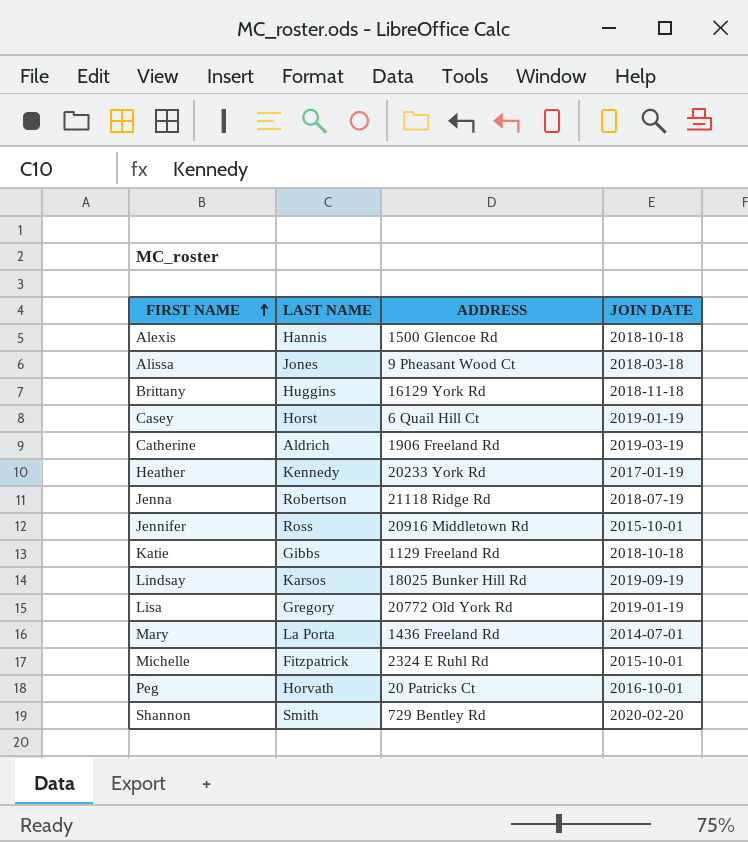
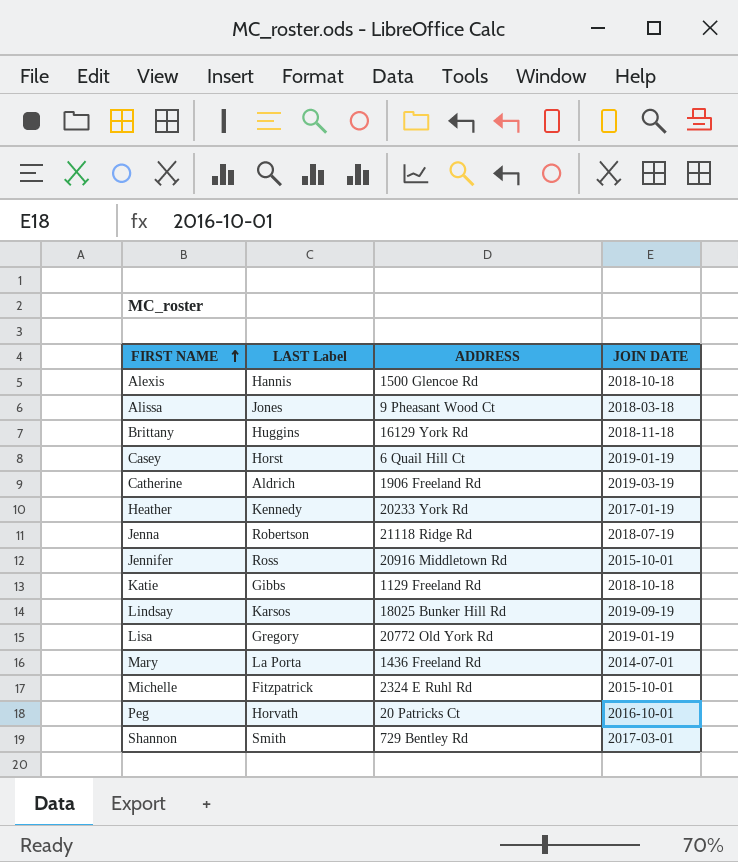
column name: LAST NAME -> LAST Label
Shannon | JOIN DATE: 2020-02-20 -> 2017-03-01

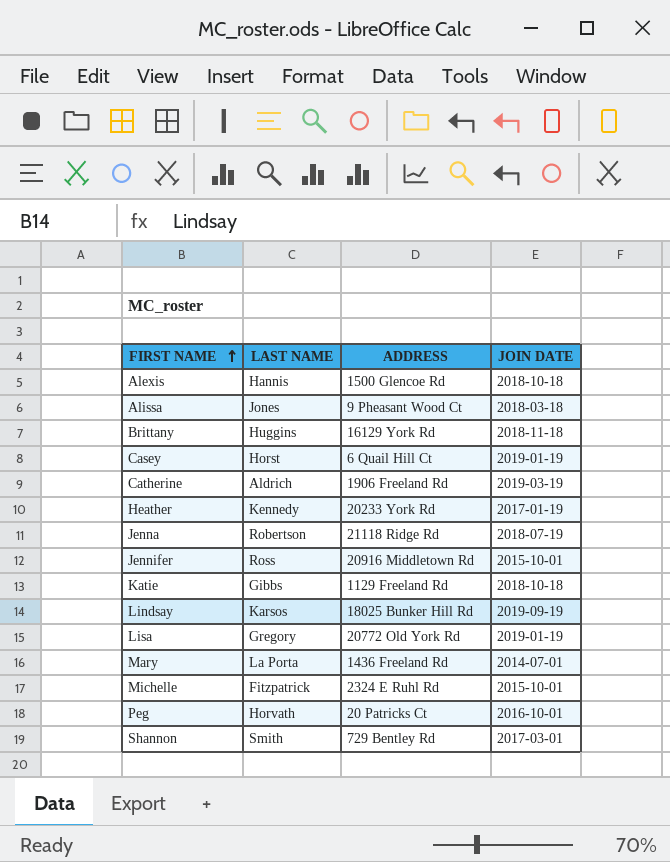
column name: LAST Label -> LAST NAME

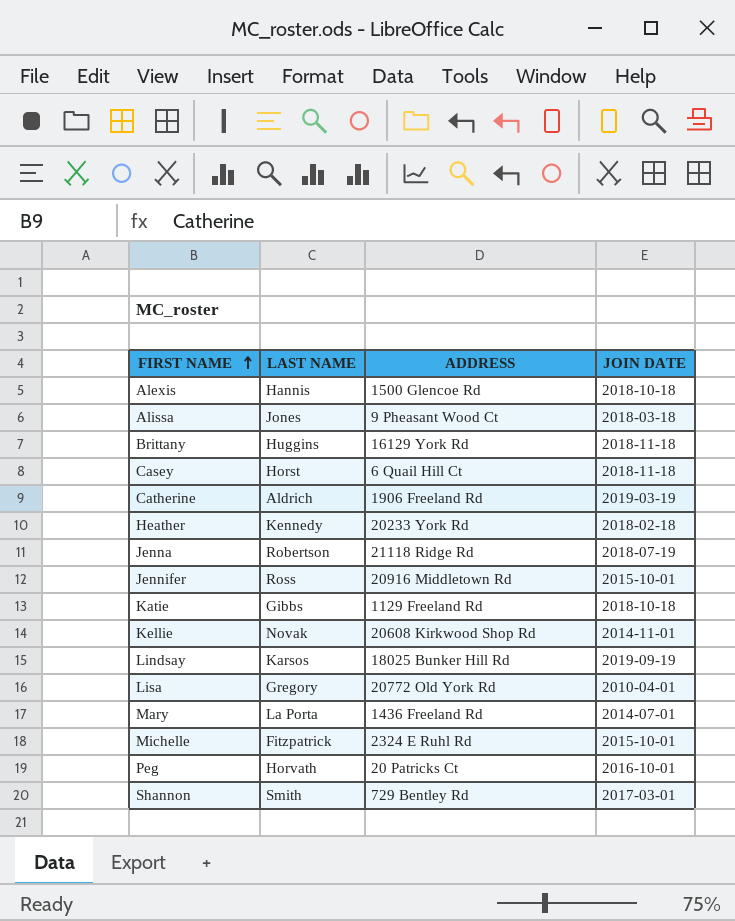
Casey | JOIN DATE: 2019-01-19 -> 2018-11-18
Heather | JOIN DATE: 2017-01-19 -> 2018-02-18
row Kellie: none -> Novak | 20608 Kirkwood Shop Rd | 2014-11-01
Lisa | JOIN DATE: 2019-01-19 -> 2010-04-01

